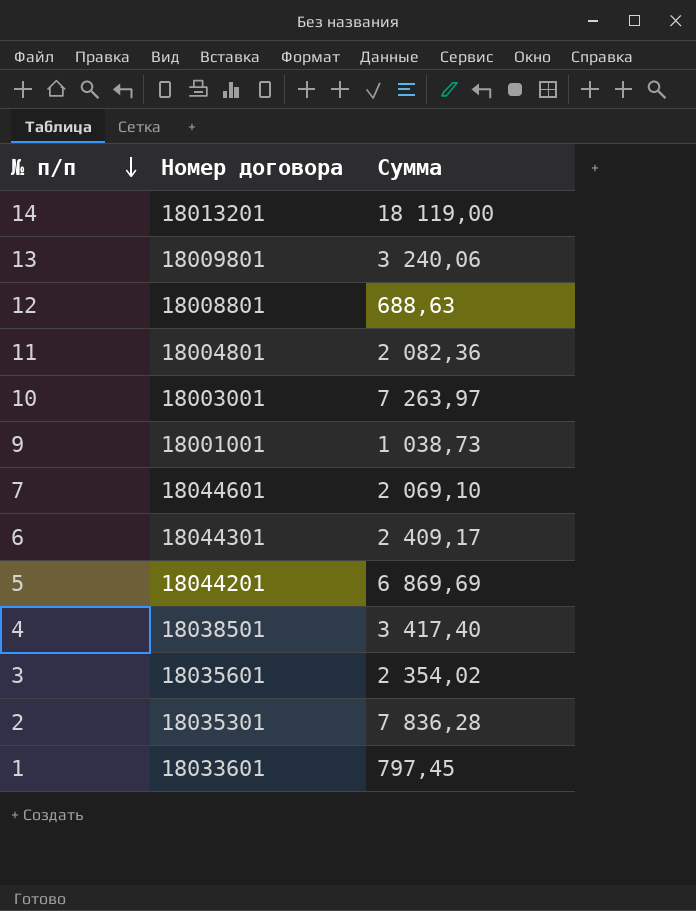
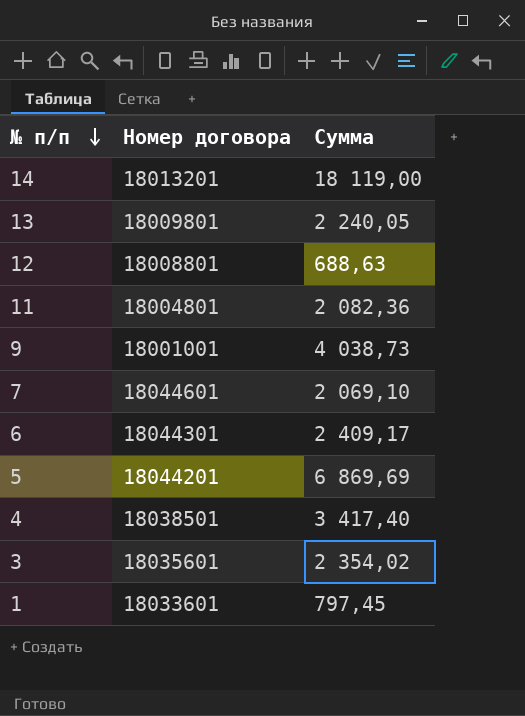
row 10: 18003001 | 7 263,97 -> none
row 2: 18035301 | 7 836,28 -> none
13 | Сумма: 3 240,06 -> 2 240,05
9 | Сумма: 1 038,73 -> 4 038,73

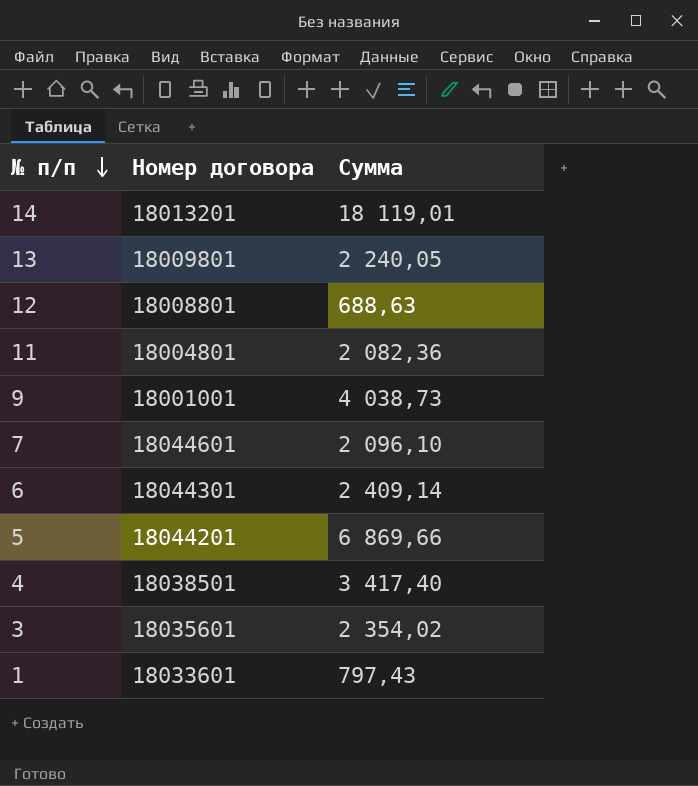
14 | Сумма: 18 119,00 -> 18 119,01
7 | Сумма: 2 069,10 -> 2 096,10
6 | Сумма: 2 409,17 -> 2 409,14
5 | Сумма: 6 869,69 -> 6 869,66
1 | Сумма: 797,45 -> 797,43

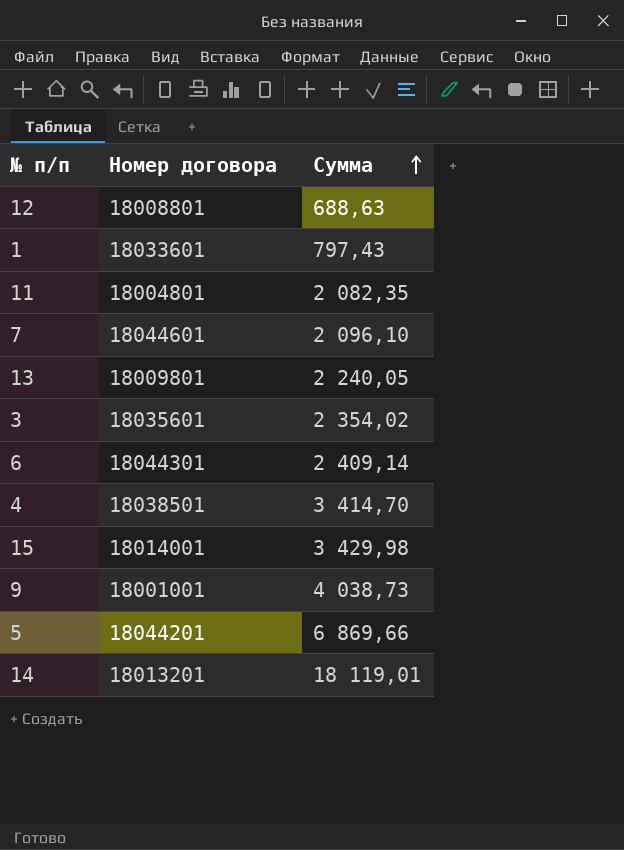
row order: № п/п descending -> Сумма ascending
11 | Сумма: 2 082,36 -> 2 082,35
4 | Сумма: 3 417,40 -> 3 414,70
row 15: none -> 18014001 | 3 429,98

